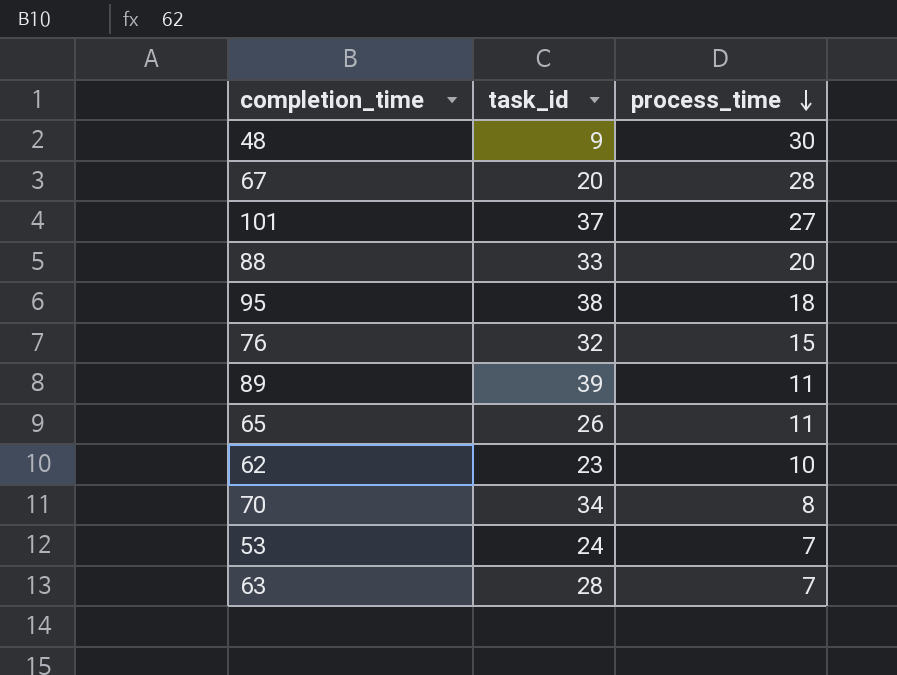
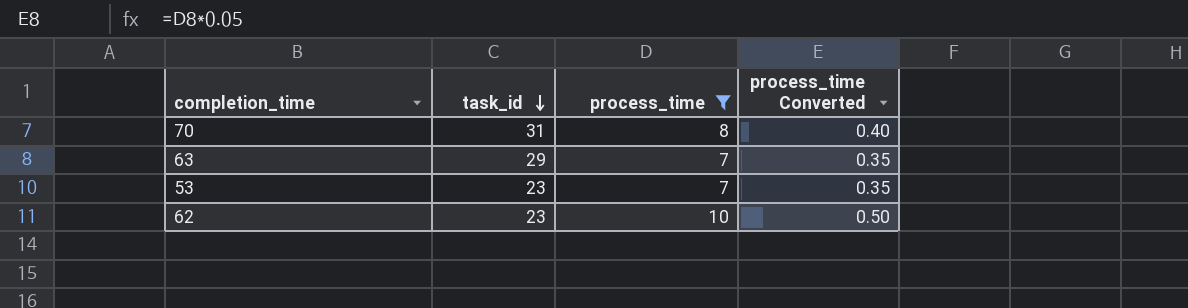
filter: none -> process_time <= 10
row order: process_time descending -> task_id descending
column process_time Converted | formula: none -> [process_time] * 0.05
70 | task_id: 34 -> 31
63 | task_id: 28 -> 29
53 | task_id: 24 -> 23

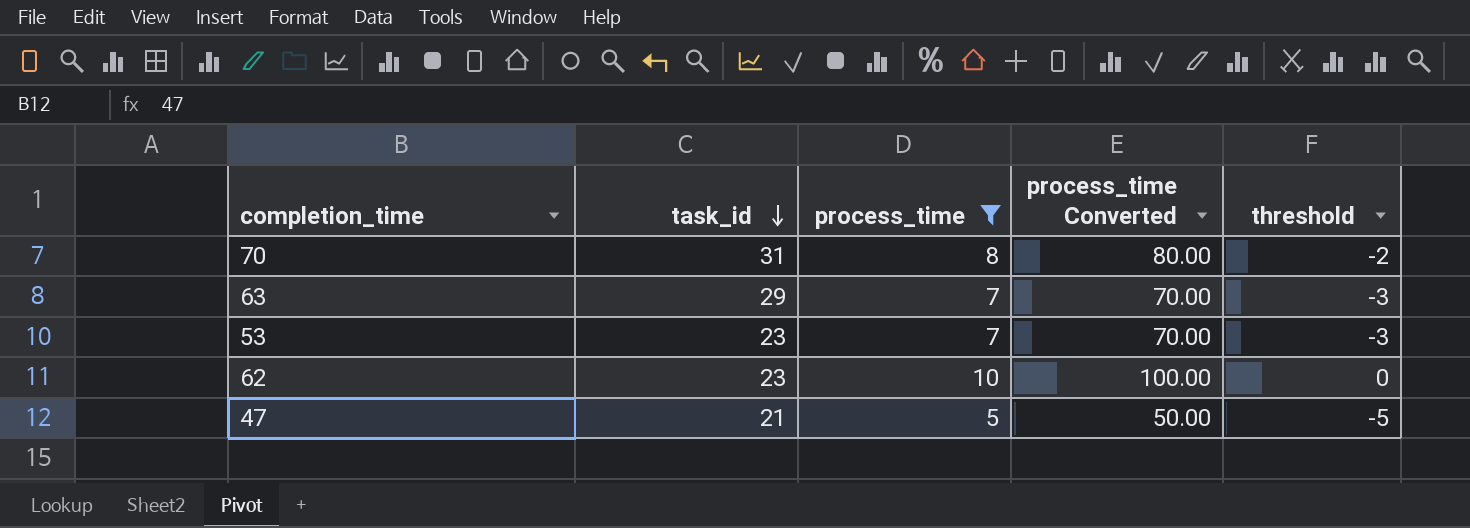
column process_time Converted | formula: [process_time] * 0.05 -> [process_time] * 10
column threshold | formula: none -> [process_time] - 10
row 47: none -> 21 | 5 | 50.00 | -5

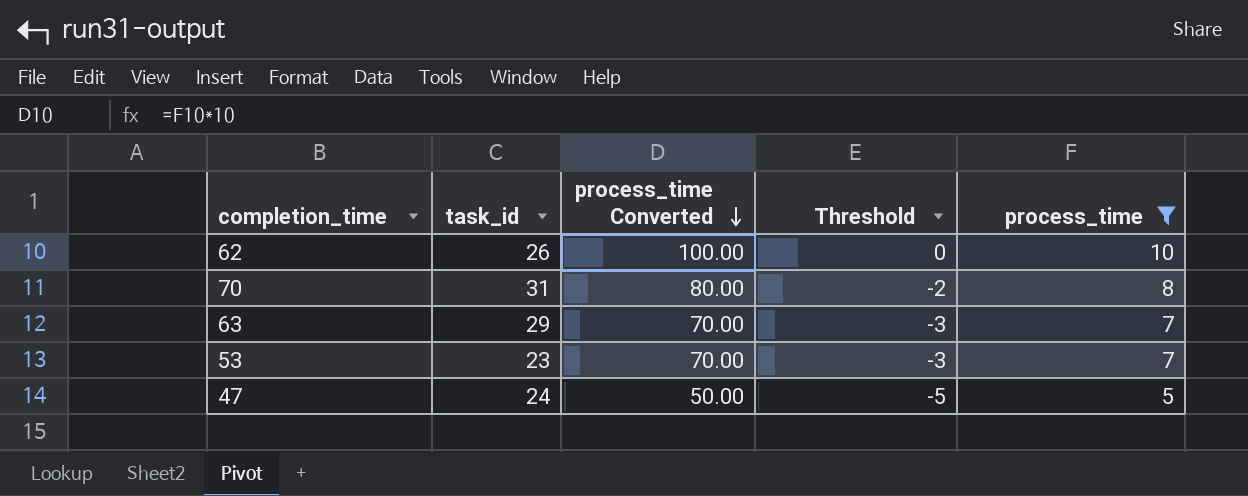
row order: task_id descending -> process_time Converted descending
column name: threshold -> Threshold
column process_time | position: 3 -> 5
62 | task_id: 23 -> 26
47 | task_id: 21 -> 24

